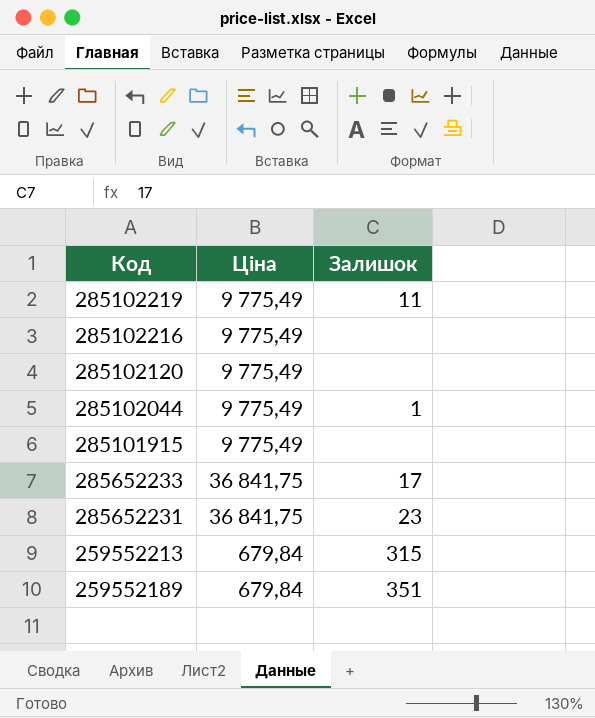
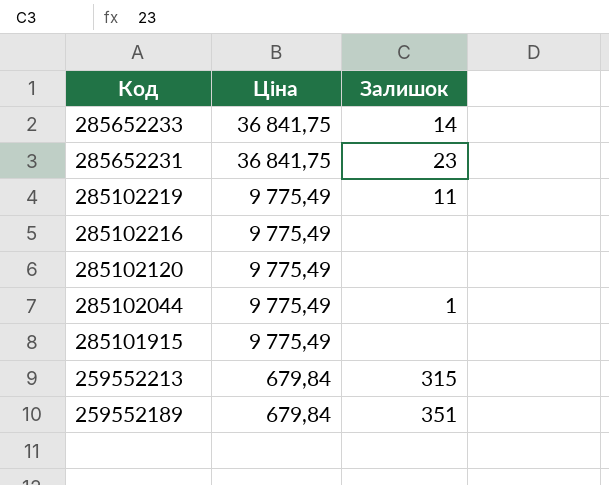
row order: none -> Код descending
285652233 | Залишок: 17 -> 14

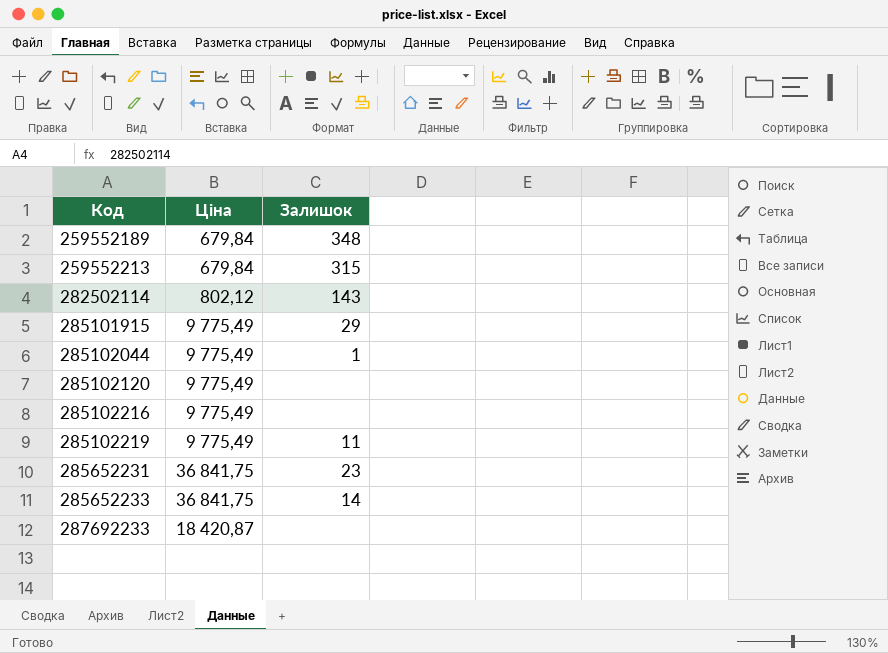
row order: Код descending -> Код ascending
259552189 | Залишок: 351 -> 348
row 282502114: none -> 802,12 | 143
285101915 | Залишок: none -> 29
row 287692233: none -> 18 420,87 | none

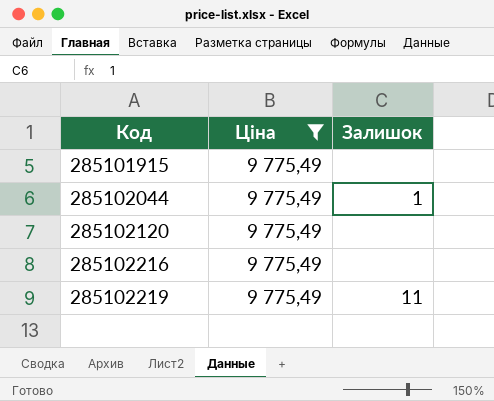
filter: none -> Ціна = 9 775,49
285101915 | Залишок: 29 -> none

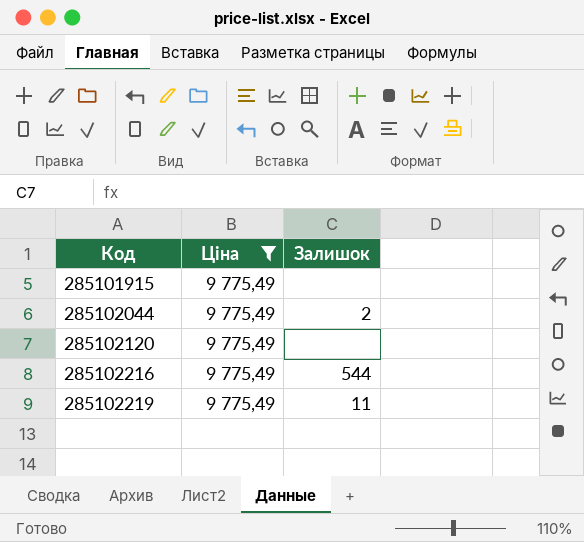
285102044 | Залишок: 1 -> 2
285102216 | Залишок: none -> 544

